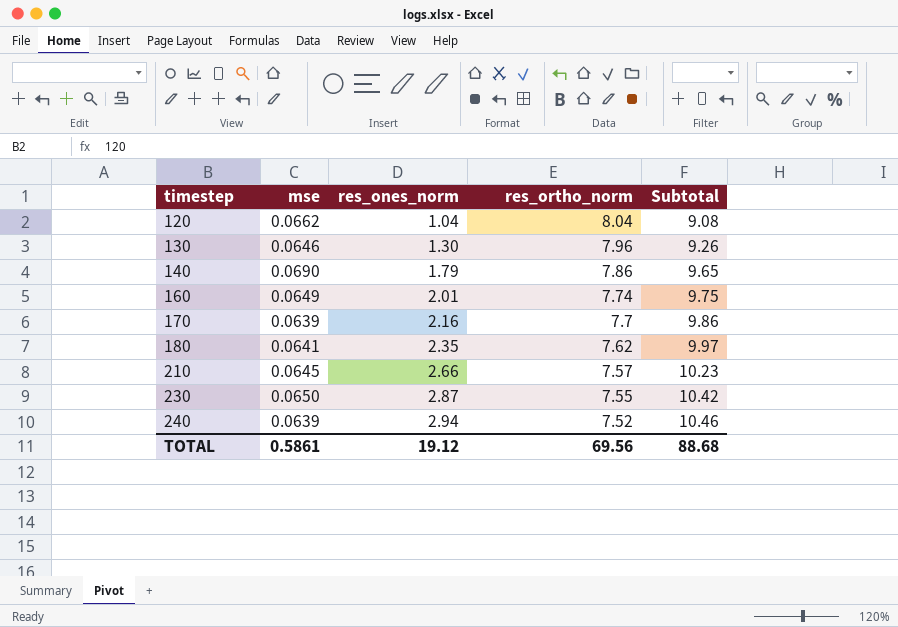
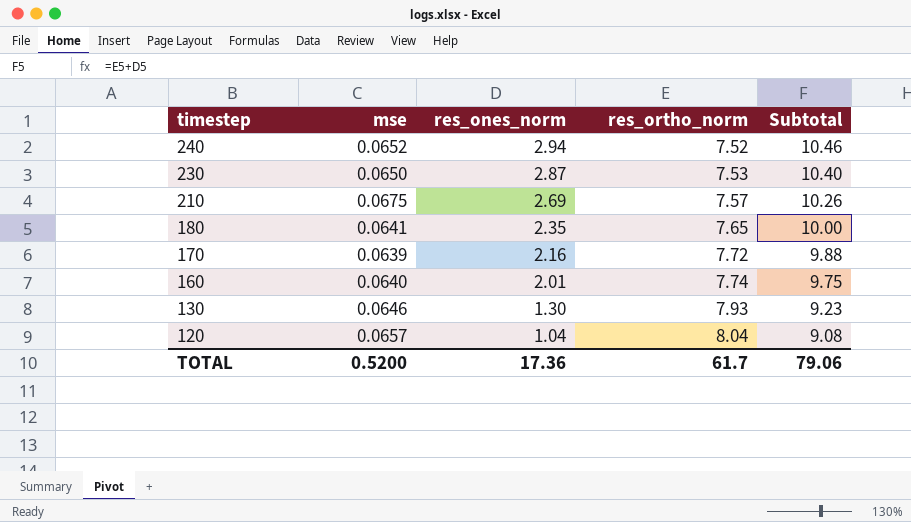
row order: timestep ascending -> timestep descending
row 140: 0.0690 | 1.79 | 7.86 | 9.65 -> none
240 | mse: 0.0639 -> 0.0652
230 | res_ortho_norm: 7.55 -> 7.53
230 | Subtotal: 10.42 -> 10.40
210 | mse: 0.0645 -> 0.0675
210 | res_ones_norm: 2.66 -> 2.69
210 | Subtotal: 10.23 -> 10.26
180 | res_ortho_norm: 7.62 -> 7.65
180 | Subtotal: 9.97 -> 10.00
170 | res_ortho_norm: 7.7 -> 7.72
170 | Subtotal: 9.86 -> 9.88
160 | mse: 0.0649 -> 0.0640
130 | res_ortho_norm: 7.96 -> 7.93
130 | Subtotal: 9.26 -> 9.23
120 | mse: 0.0662 -> 0.0657
TOTAL | mse: 0.5861 -> 0.5200
TOTAL | res_ones_norm: 19.12 -> 17.36
TOTAL | res_ortho_norm: 69.56 -> 61.7
TOTAL | Subtotal: 88.68 -> 79.06

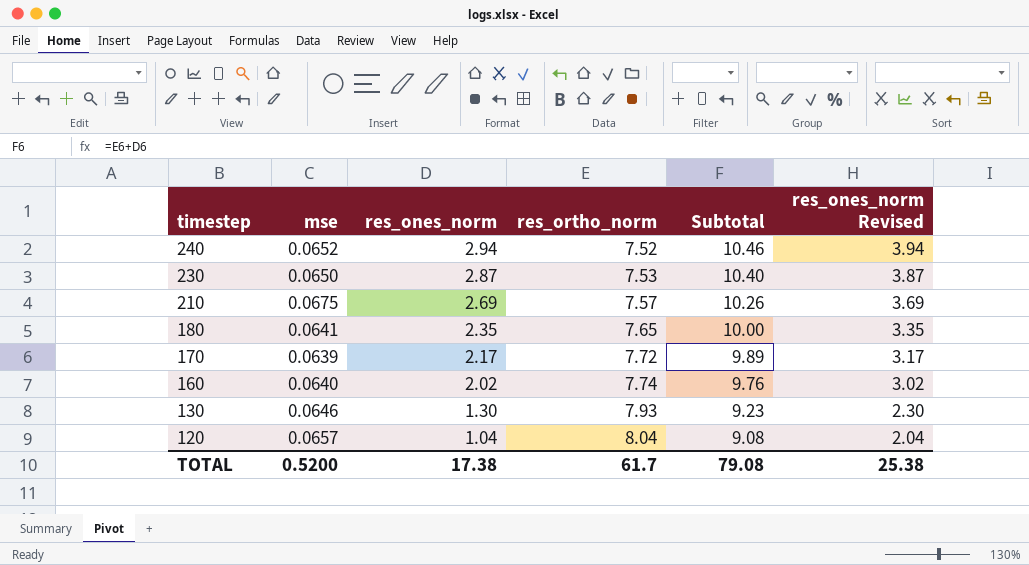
column res_ones_norm Revised | formula: none -> [res_ones_norm] + 1
170 | res_ones_norm: 2.16 -> 2.17
170 | Subtotal: 9.88 -> 9.89
160 | res_ones_norm: 2.01 -> 2.02
160 | Subtotal: 9.75 -> 9.76
TOTAL | res_ones_norm: 17.36 -> 17.38
TOTAL | Subtotal: 79.06 -> 79.08

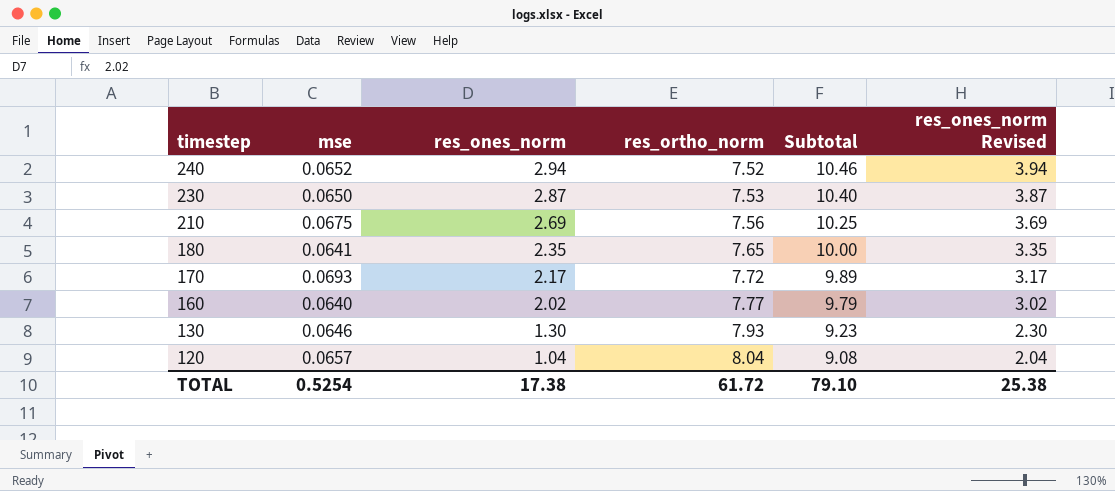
210 | res_ortho_norm: 7.57 -> 7.56
210 | Subtotal: 10.26 -> 10.25
170 | mse: 0.0639 -> 0.0693
160 | res_ortho_norm: 7.74 -> 7.77
160 | Subtotal: 9.76 -> 9.79
TOTAL | mse: 0.5200 -> 0.5254
TOTAL | res_ortho_norm: 61.7 -> 61.72
TOTAL | Subtotal: 79.08 -> 79.10

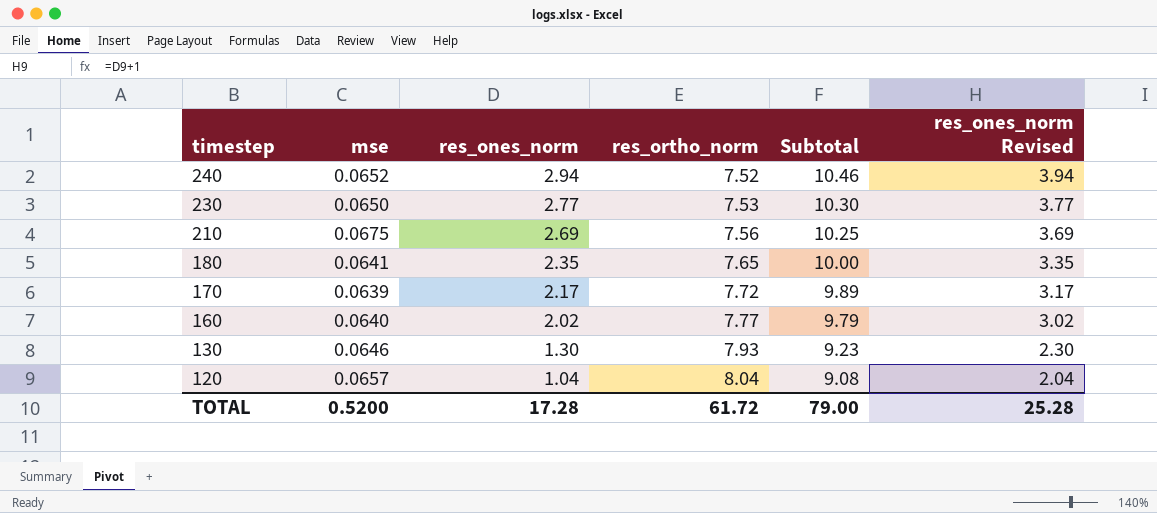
230 | res_ones_norm: 2.87 -> 2.77
230 | Subtotal: 10.40 -> 10.30
230 | res_ones_norm Revised: 3.87 -> 3.77
170 | mse: 0.0693 -> 0.0639
TOTAL | mse: 0.5254 -> 0.5200
TOTAL | res_ones_norm: 17.38 -> 17.28
TOTAL | Subtotal: 79.10 -> 79.00
TOTAL | res_ones_norm Revised: 25.38 -> 25.28

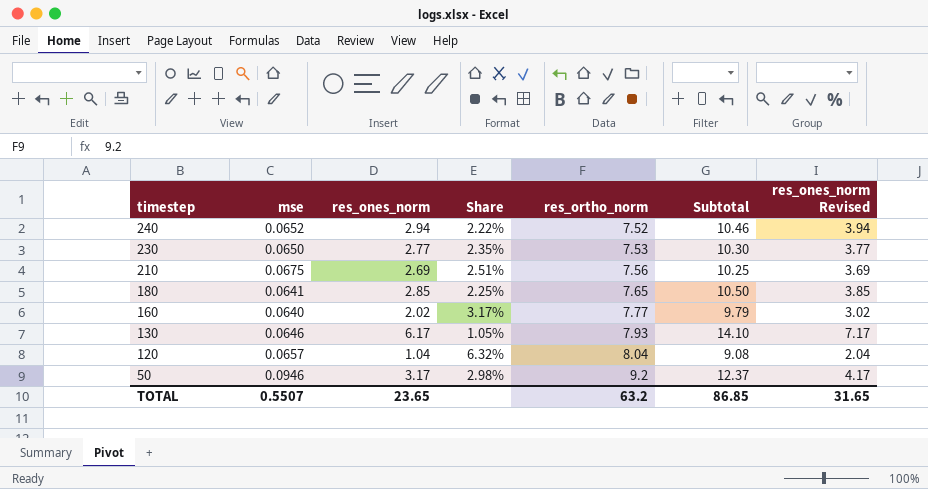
column Share | formula: none -> [mse] / [res_ones_norm]
row 170: 0.0639 | 2.17 | 7.72 | 9.89 | 3.17 -> none
180 | res_ones_norm: 2.35 -> 2.85
180 | Subtotal: 10.00 -> 10.50
180 | res_ones_norm Revised: 3.35 -> 3.85
130 | res_ones_norm: 1.30 -> 6.17
130 | Subtotal: 9.23 -> 14.10
130 | res_ones_norm Revised: 2.30 -> 7.17
row 50: none -> 0.0946 | 3.17 | 2.98% | 9.2 | 12.37 | 4.17
TOTAL | mse: 0.5200 -> 0.5507
TOTAL | res_ones_norm: 17.28 -> 23.65
TOTAL | res_ortho_norm: 61.72 -> 63.2
TOTAL | Subtotal: 79.00 -> 86.85
TOTAL | res_ones_norm Revised: 25.28 -> 31.65

